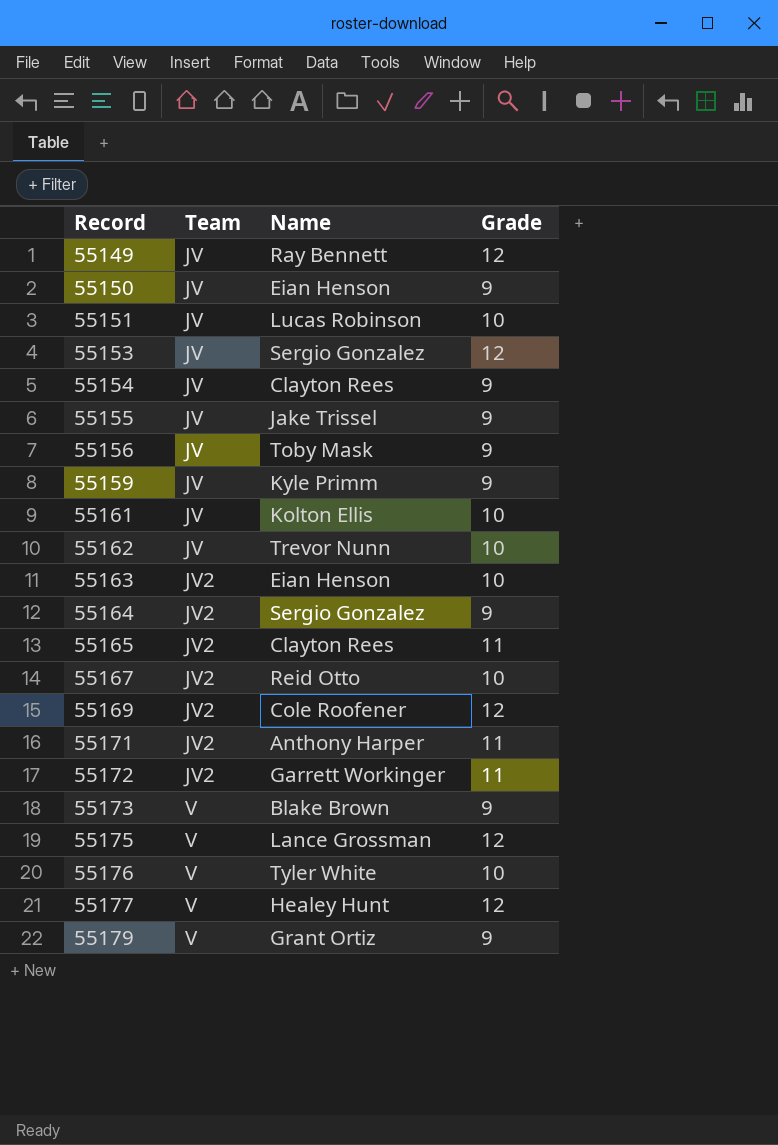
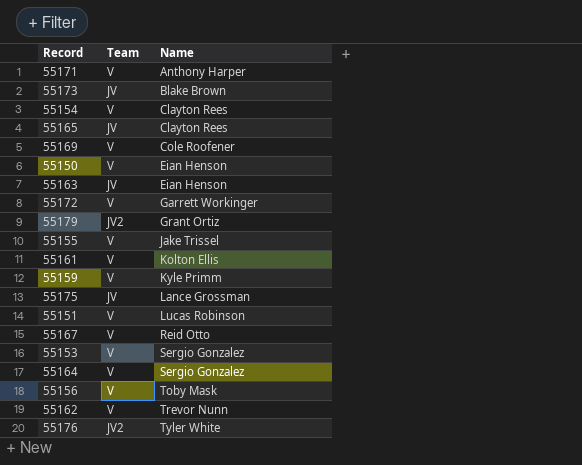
row order: Record ascending -> Name ascending
column Grade | position: 4 -> none
row 55149: JV | Ray Bennett | 12 -> none
row 55177: V | Healey Hunt | 12 -> none
55171 | Team: JV2 -> V
55173 | Team: V -> JV
55154 | Team: JV -> V
55165 | Team: JV2 -> JV
55169 | Team: JV2 -> V
55150 | Team: JV -> V
55163 | Team: JV2 -> JV
55172 | Team: JV2 -> V
55179 | Team: V -> JV2
55155 | Team: JV -> V
55161 | Team: JV -> V
55159 | Team: JV -> V
55175 | Team: V -> JV
55151 | Team: JV -> V
55167 | Team: JV2 -> V
55153 | Team: JV -> V
55164 | Team: JV2 -> V
55156 | Team: JV -> V
55162 | Team: JV -> V
55176 | Team: V -> JV2

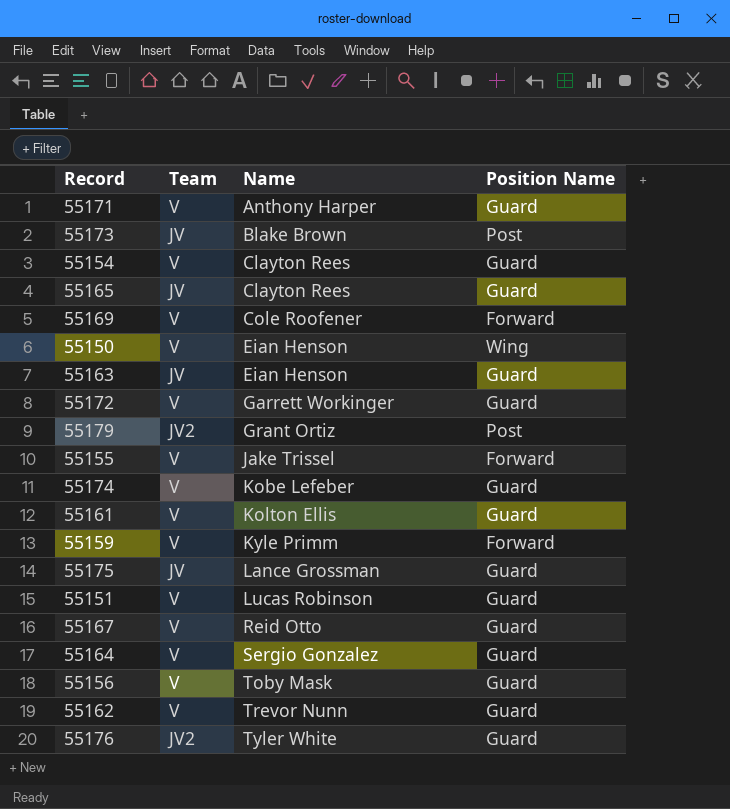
column Position Name | position: none -> 4
row 55153: V | Sergio Gonzalez -> none
row 55174: none -> V | Kobe Lefeber | Guard

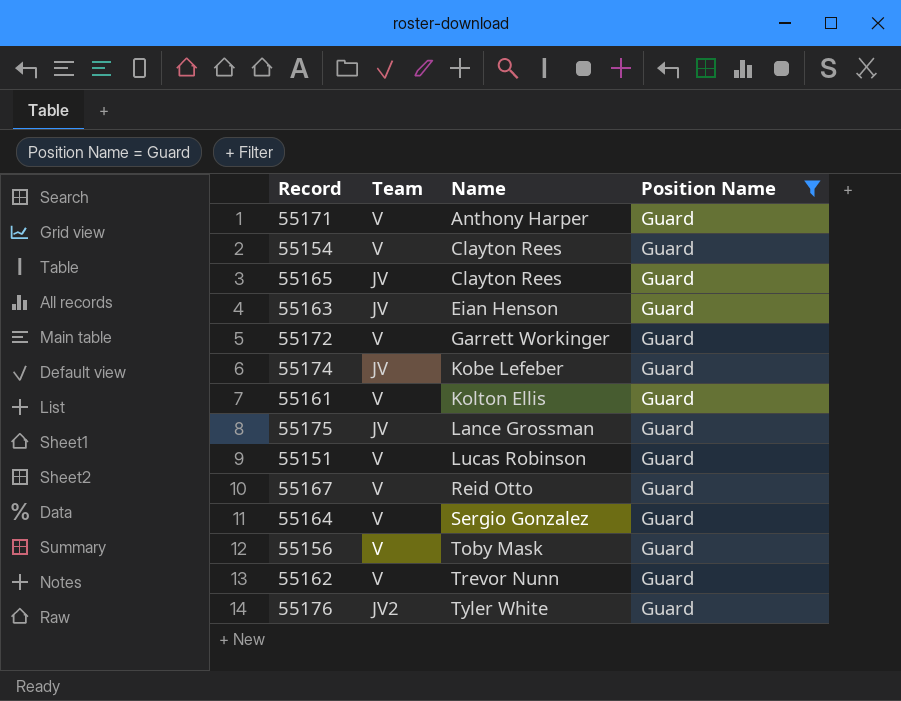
filter: none -> Position Name = Guard
55174 | Team: V -> JV

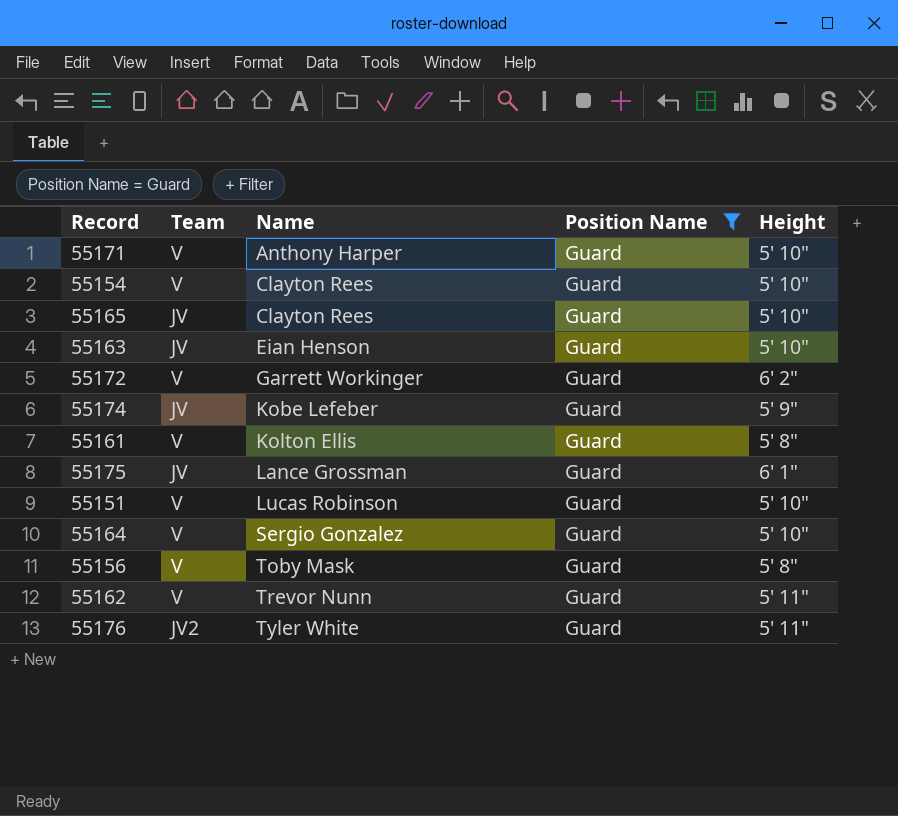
column Height | position: none -> 5
row 55167: V | Reid Otto | Guard -> none

